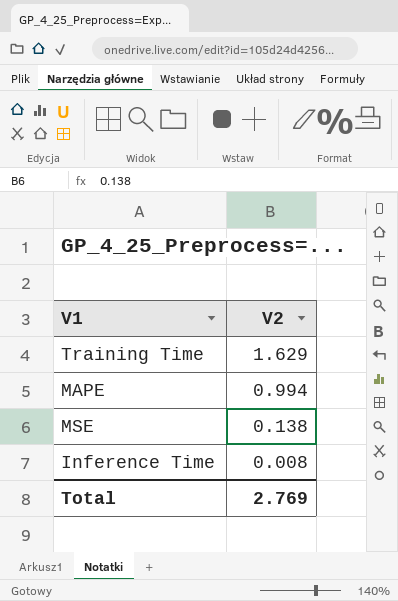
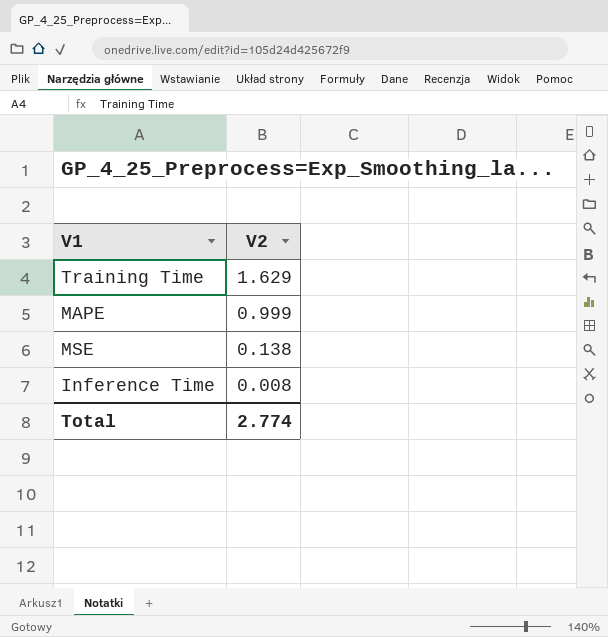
MAPE | V2: 0.994 -> 0.999
Total | V2: 2.769 -> 2.774

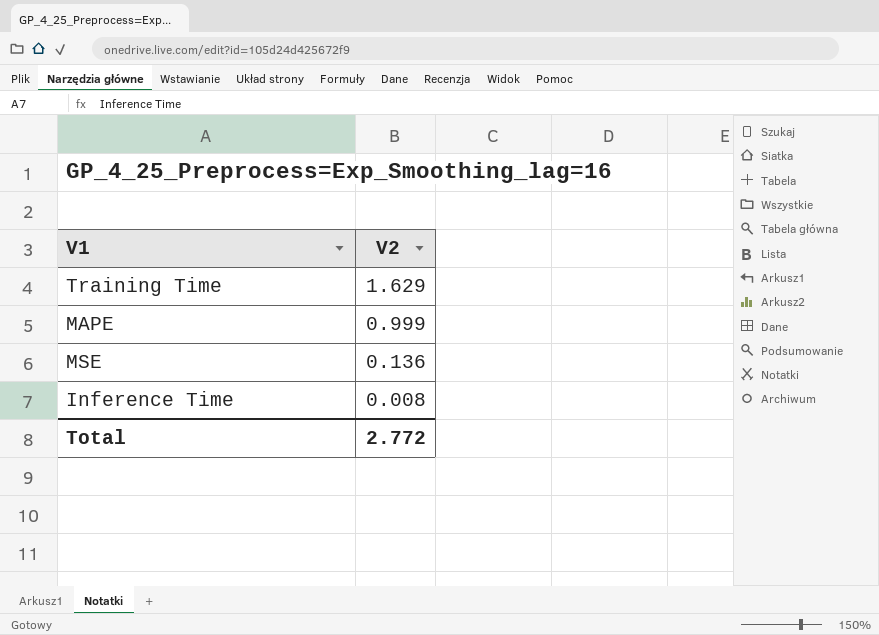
MSE | V2: 0.138 -> 0.136
Total | V2: 2.774 -> 2.772

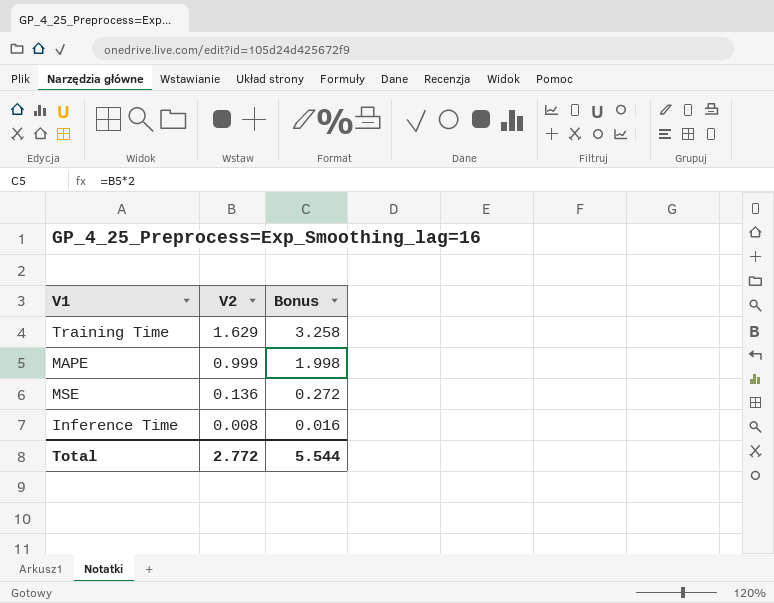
column Bonus | formula: none -> [V2] * 2

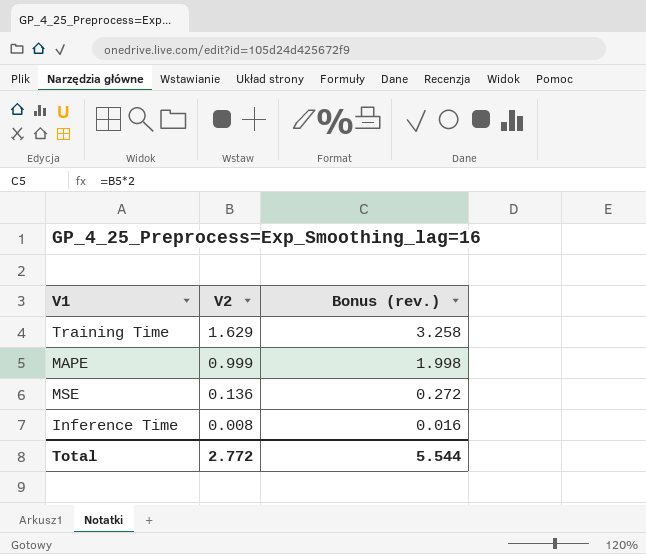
column name: Bonus -> Bonus (rev.)

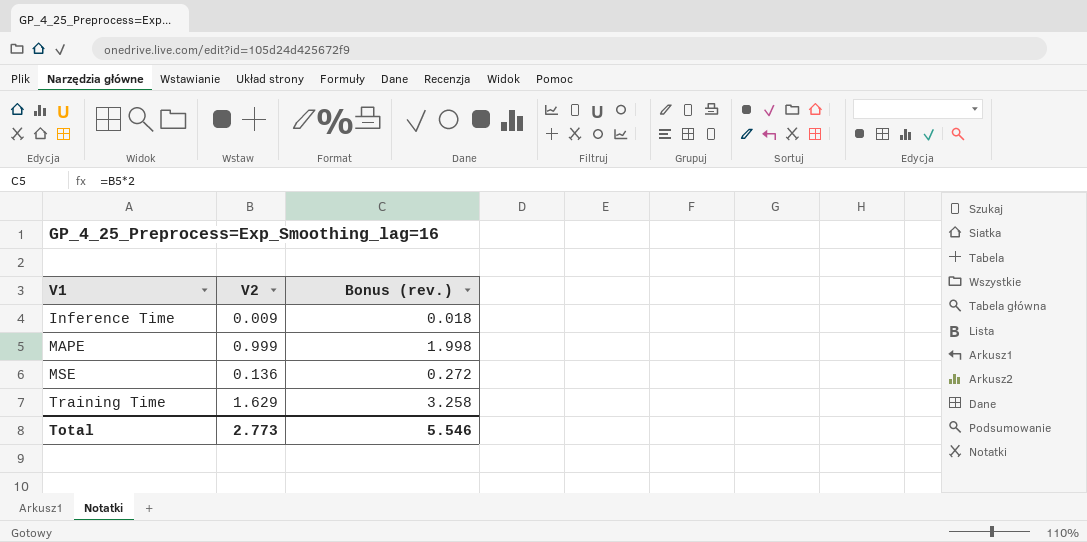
row order: V2 descending -> V1 ascending
Inference Time | V2: 0.008 -> 0.009
Inference Time | Bonus (rev.): 0.016 -> 0.018
Total | V2: 2.772 -> 2.773
Total | Bonus (rev.): 5.544 -> 5.546

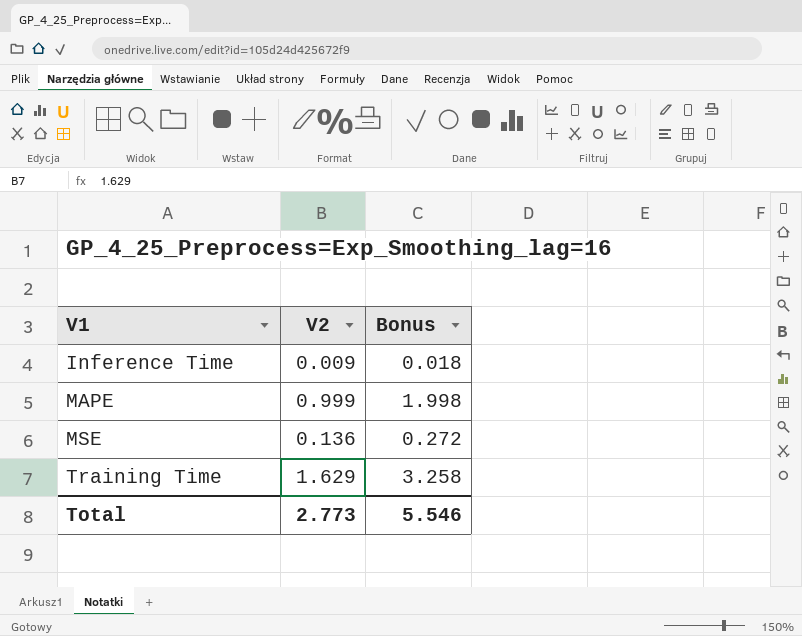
column name: Bonus (rev.) -> Bonus

